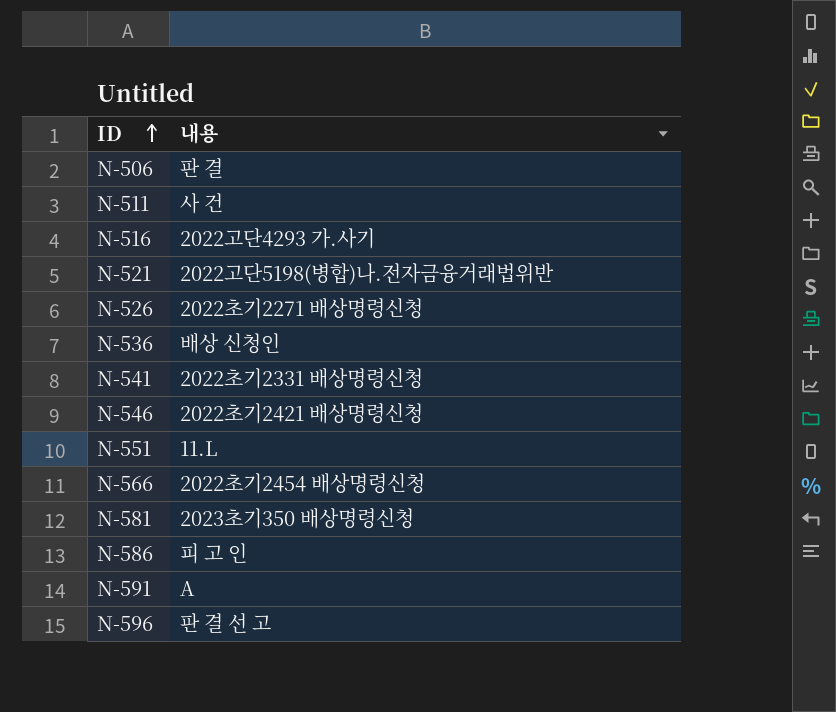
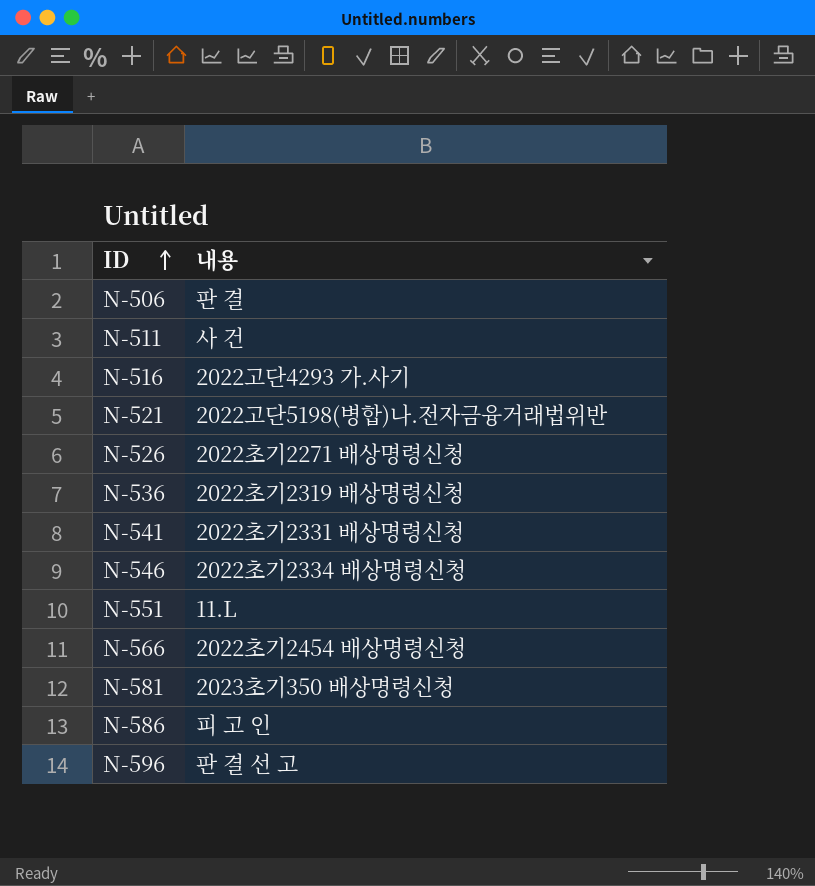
row N-591: A -> none
N-536 | 내용: 배상 신청인 -> 2022초기2319 배상명령신청
N-546 | 내용: 2022초기2421 배상명령신청 -> 2022초기2334 배상명령신청

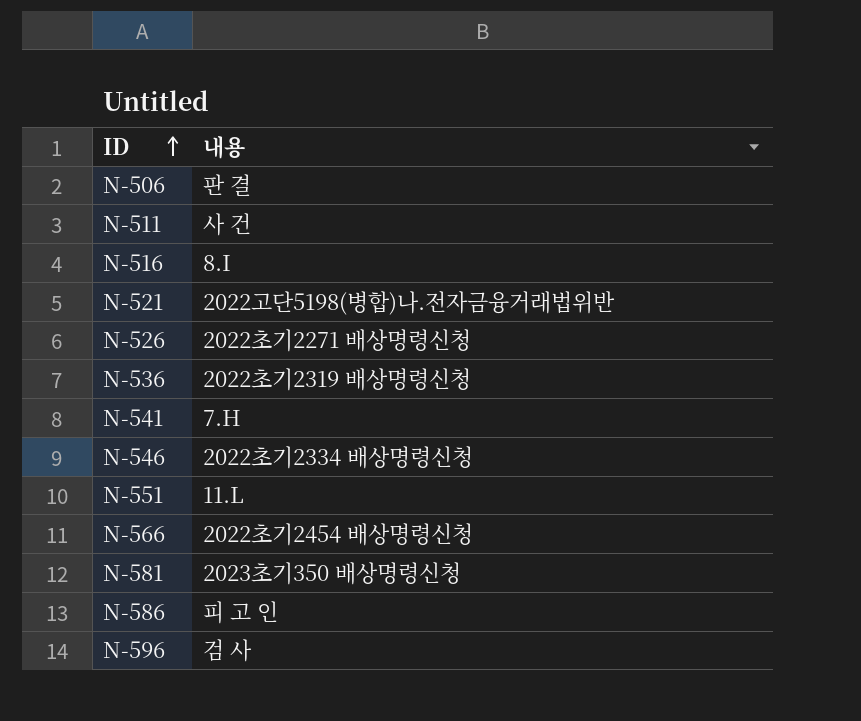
N-516 | 내용: 2022고단4293 가.사기 -> 8.I
N-541 | 내용: 2022초기2331 배상명령신청 -> 7.H
N-596 | 내용: 판 결 선 고 -> 검 사

